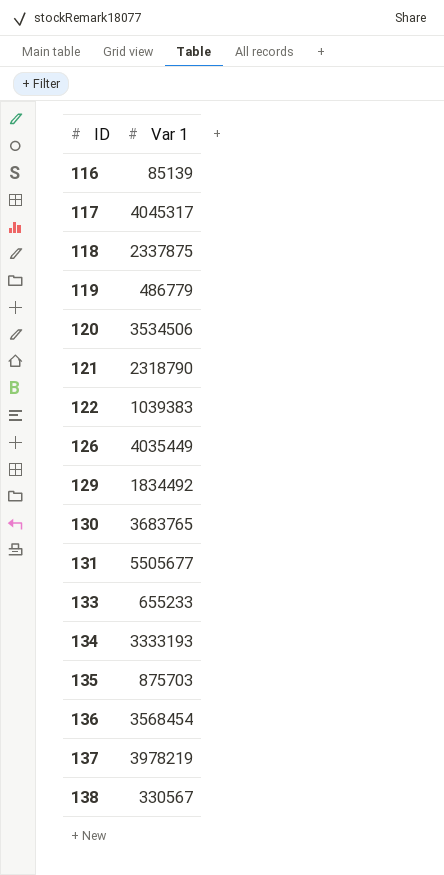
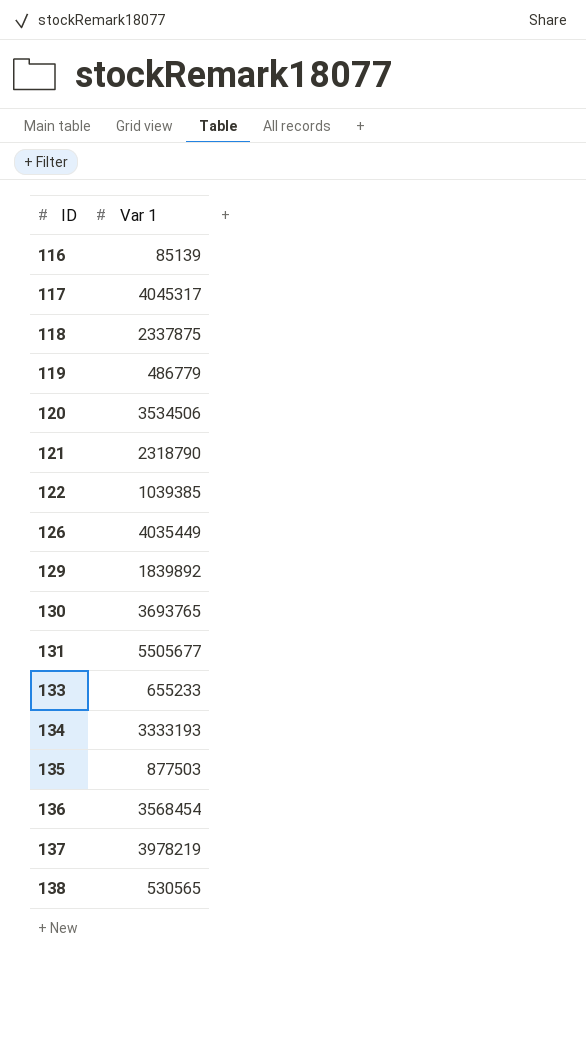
122 | Var 1: 1039383 -> 1039385
129 | Var 1: 1834492 -> 1839892
130 | Var 1: 3683765 -> 3693765
135 | Var 1: 875703 -> 877503
138 | Var 1: 330567 -> 530565

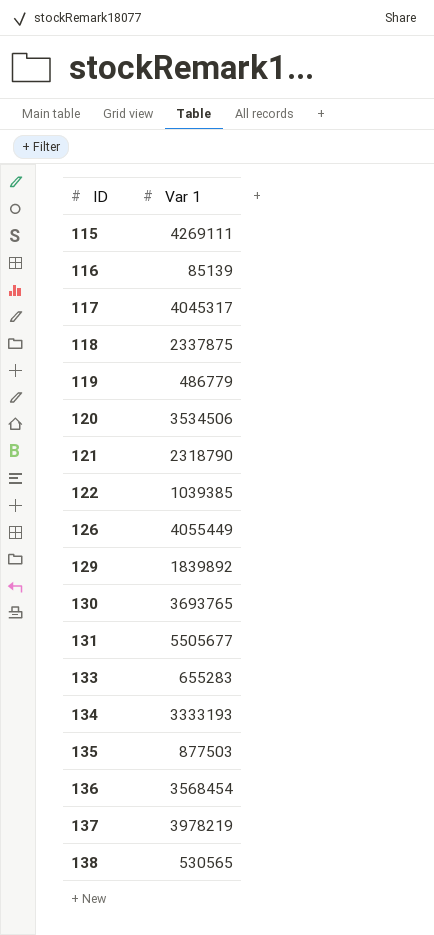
row 115: none -> 4269111
126 | Var 1: 4035449 -> 4055449
133 | Var 1: 655233 -> 655283

